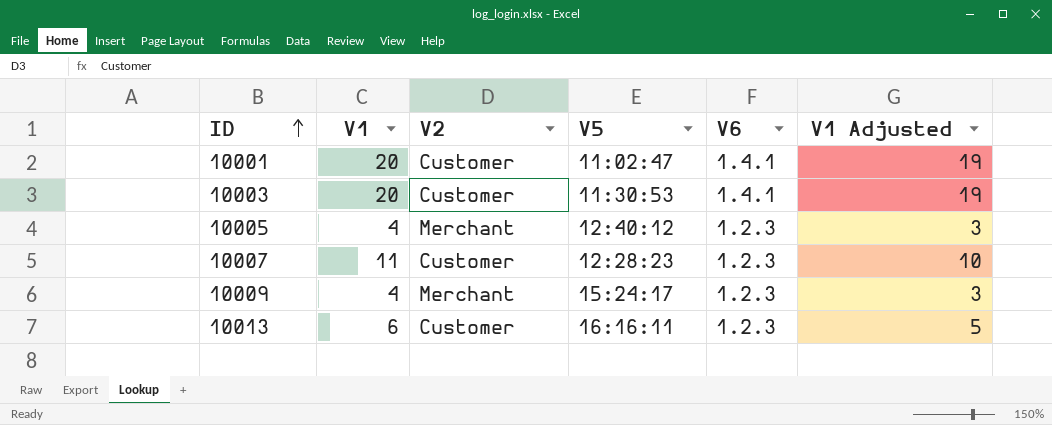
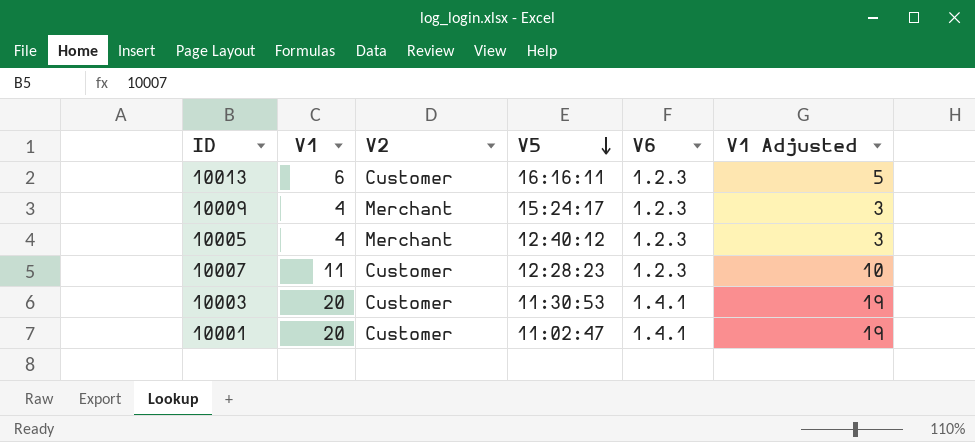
row order: ID ascending -> V5 descending

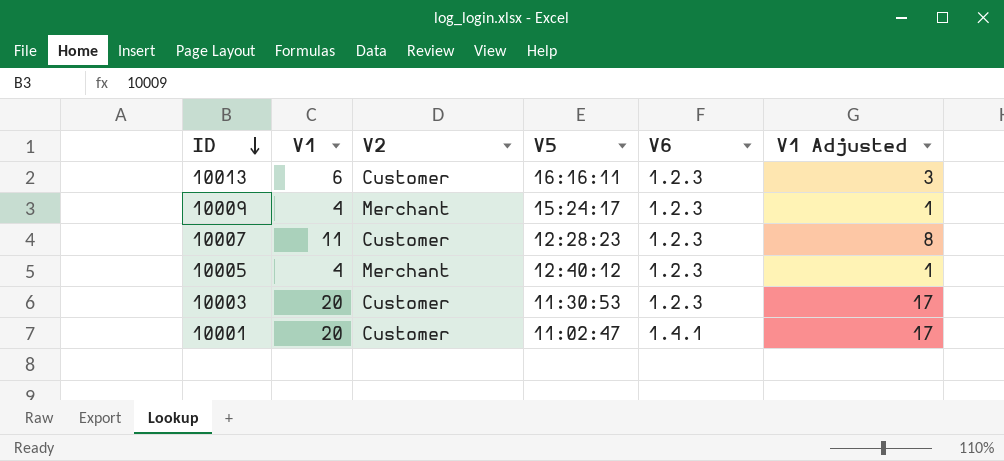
row order: V5 descending -> ID descending
column V1 Adjusted | formula: [V1] - 1 -> [V1] - 3
10003 | V6: 1.4.1 -> 1.2.3

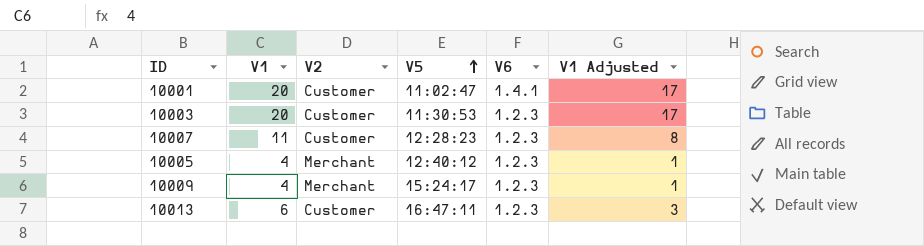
row order: ID descending -> V5 ascending
10013 | V5: 16:16:11 -> 16:47:11

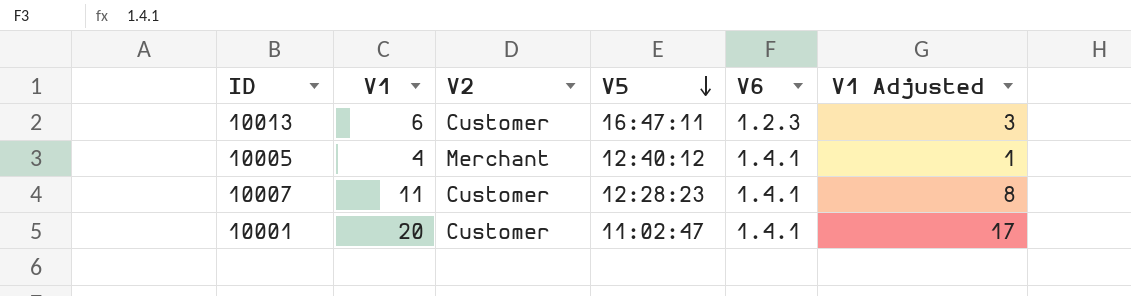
row order: V5 ascending -> V5 descending
row 10003: 20 | Customer | 11:30:53 | 1.2.3 | 17 -> none
row 10009: 4 | Merchant | 15:24:17 | 1.2.3 | 1 -> none
10005 | V6: 1.2.3 -> 1.4.1
10007 | V6: 1.2.3 -> 1.4.1

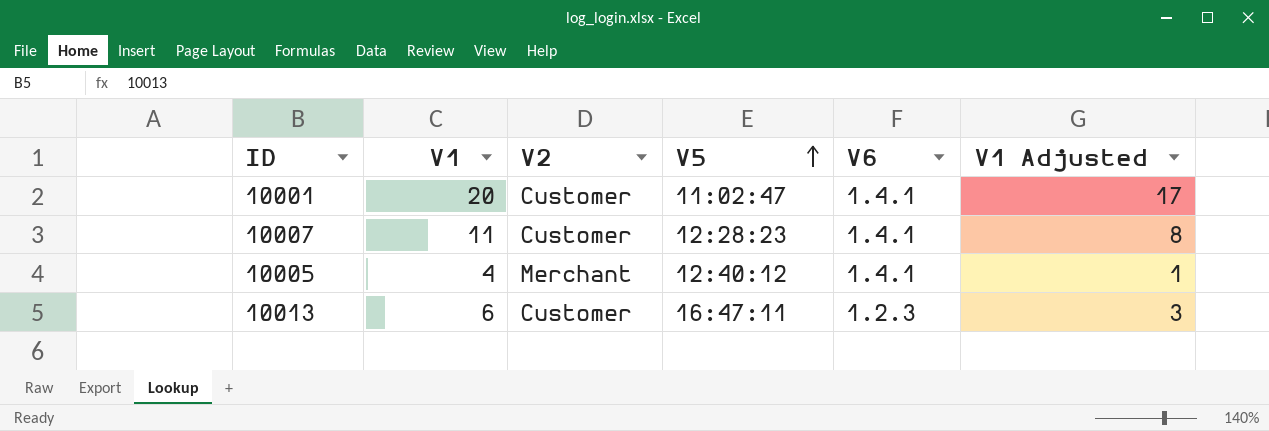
row order: V5 descending -> V5 ascending

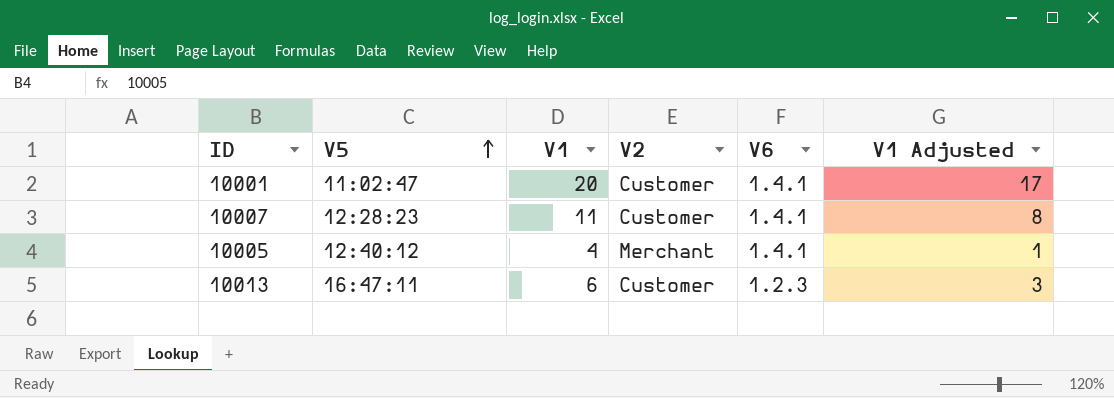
column V5 | position: 4 -> 2

